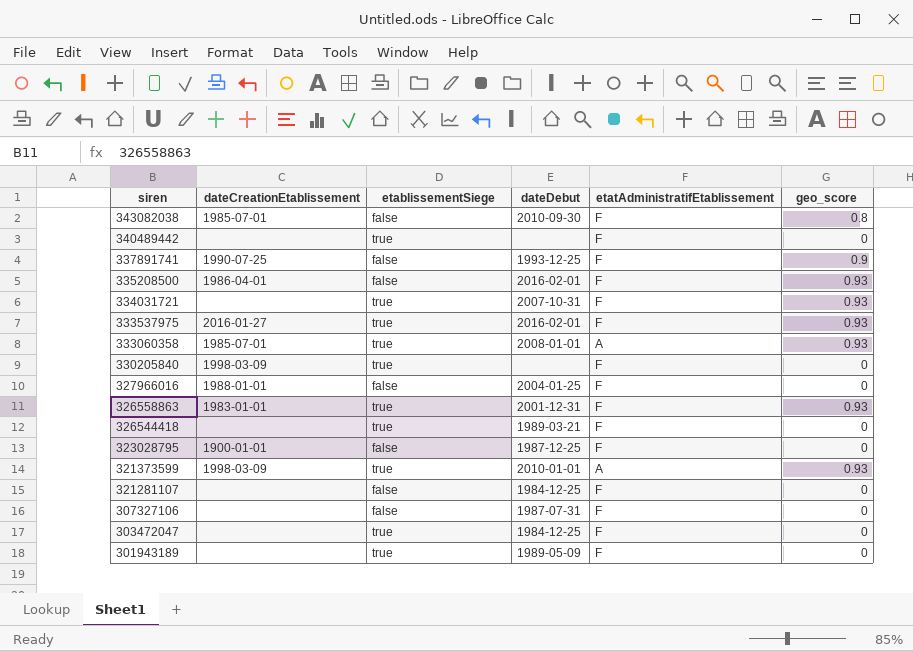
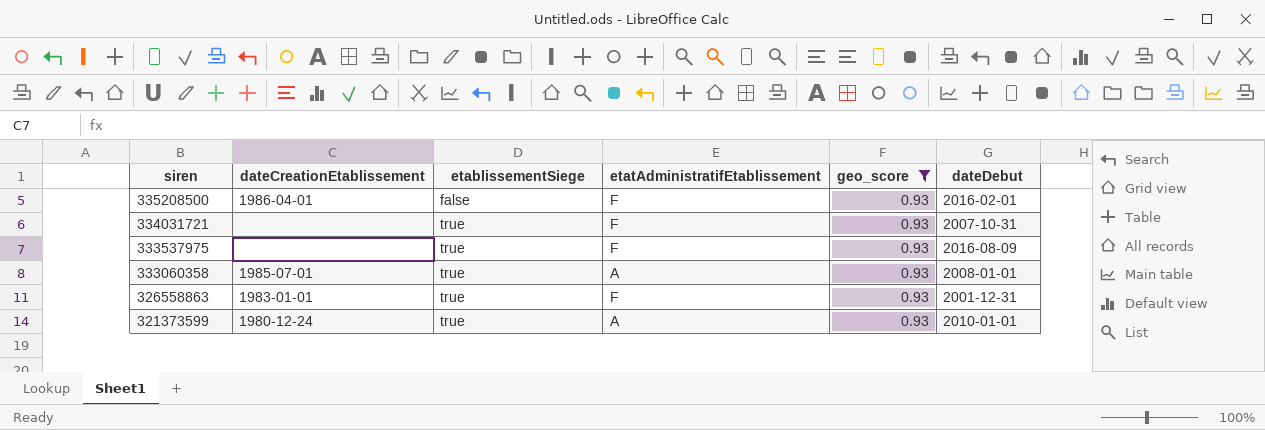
filter: none -> geo_score = 0.93
column dateDebut | position: 4 -> 6
333537975 | dateCreationEtablissement: 2016-01-27 -> none
333537975 | dateDebut: 2016-02-01 -> 2016-08-09
321373599 | dateCreationEtablissement: 1998-03-09 -> 1980-12-24

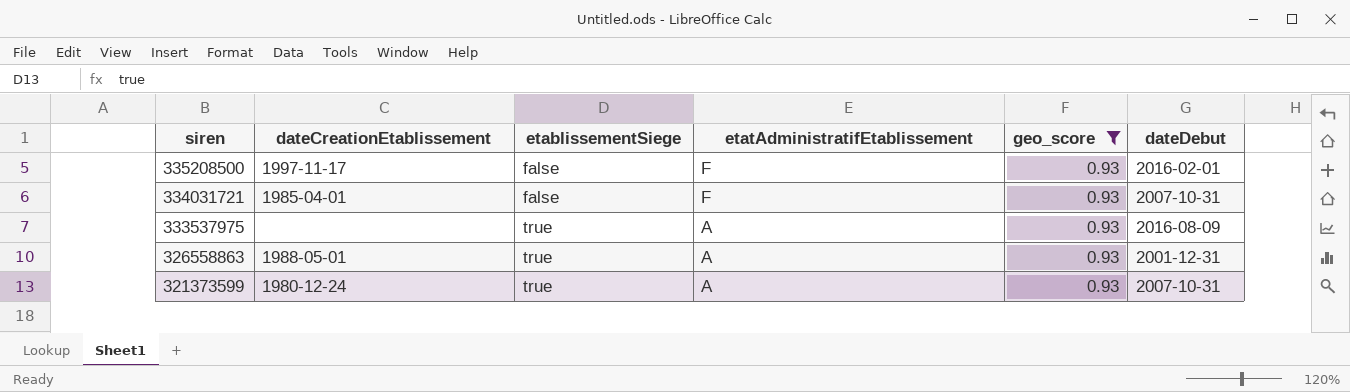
row 333060358: 1985-07-01 | true | A | 0.93 | 2008-01-01 -> none
335208500 | dateCreationEtablissement: 1986-04-01 -> 1997-11-17
334031721 | dateCreationEtablissement: none -> 1985-04-01
334031721 | etablissementSiege: true -> false
333537975 | etatAdministratifEtablissement: F -> A
326558863 | dateCreationEtablissement: 1983-01-01 -> 1988-05-01
326558863 | etatAdministratifEtablissement: F -> A
321373599 | dateDebut: 2010-01-01 -> 2007-10-31

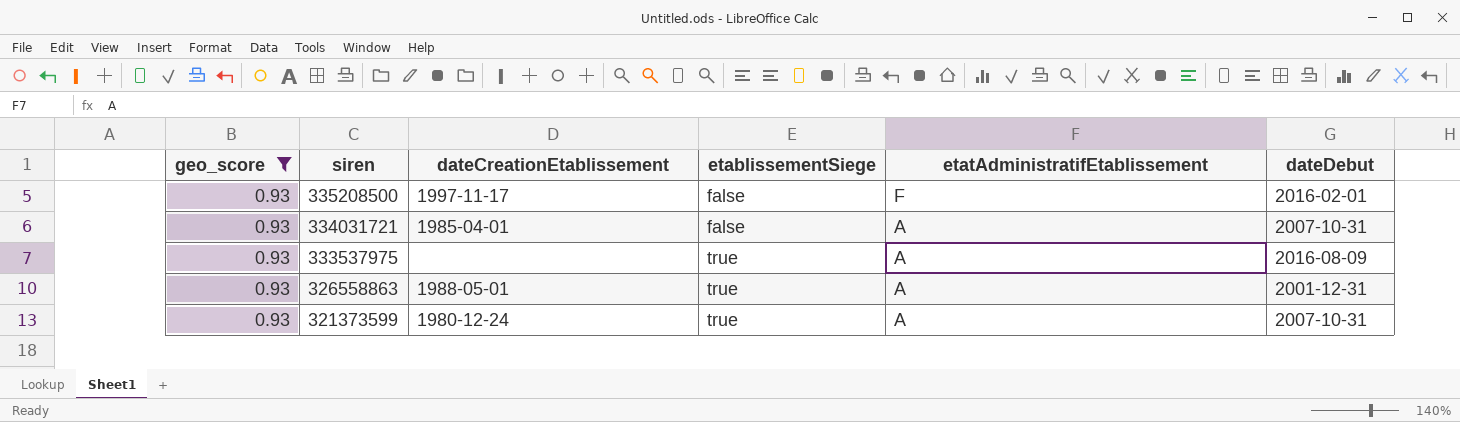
column geo_score | position: 5 -> 1
334031721 | etatAdministratifEtablissement: F -> A

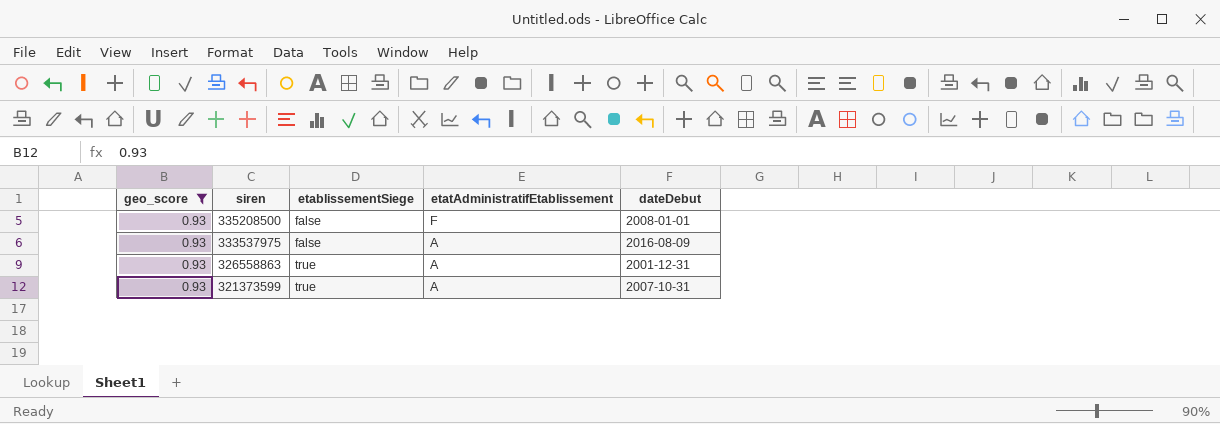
column dateCreationEtablissement | position: 3 -> none
row 334031721: 0.93 | 1985-04-01 | false | A | 2007-10-31 -> none
335208500 | dateDebut: 2016-02-01 -> 2008-01-01
333537975 | etablissementSiege: true -> false

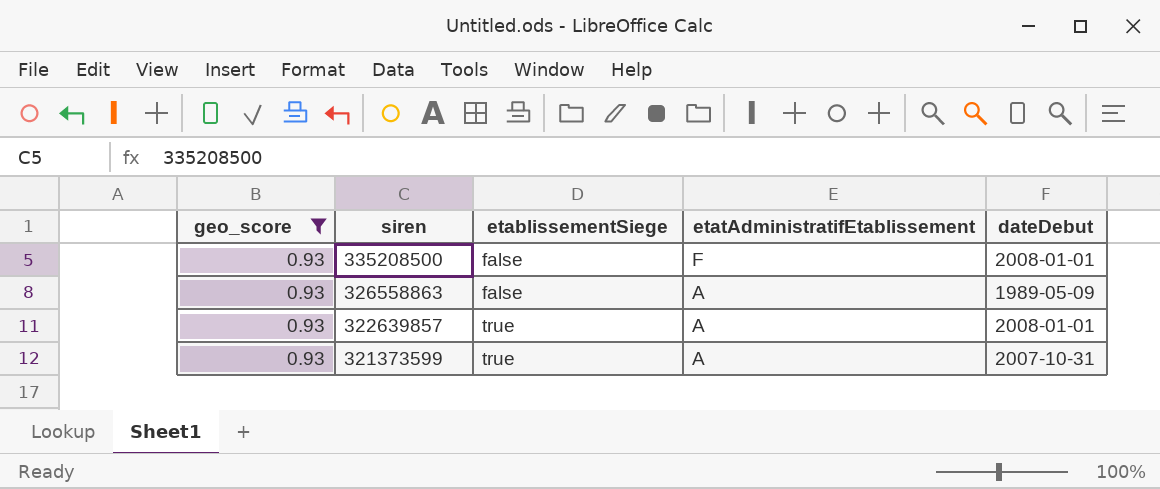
row 333537975: 0.93 | false | A | 2016-08-09 -> none
326558863 | etablissementSiege: true -> false
326558863 | dateDebut: 2001-12-31 -> 1989-05-09
row 322639857: none -> 0.93 | true | A | 2008-01-01

